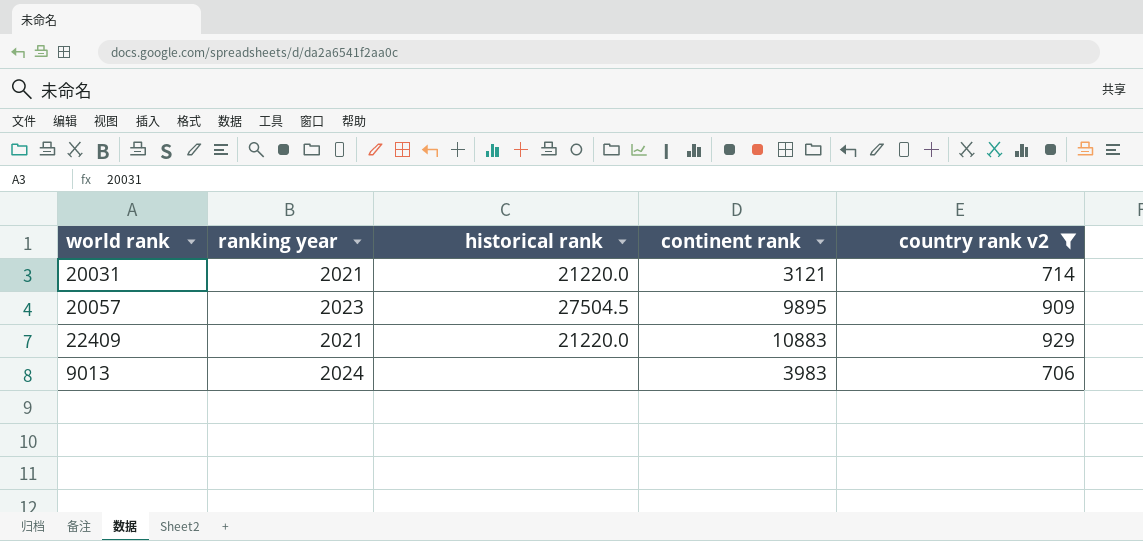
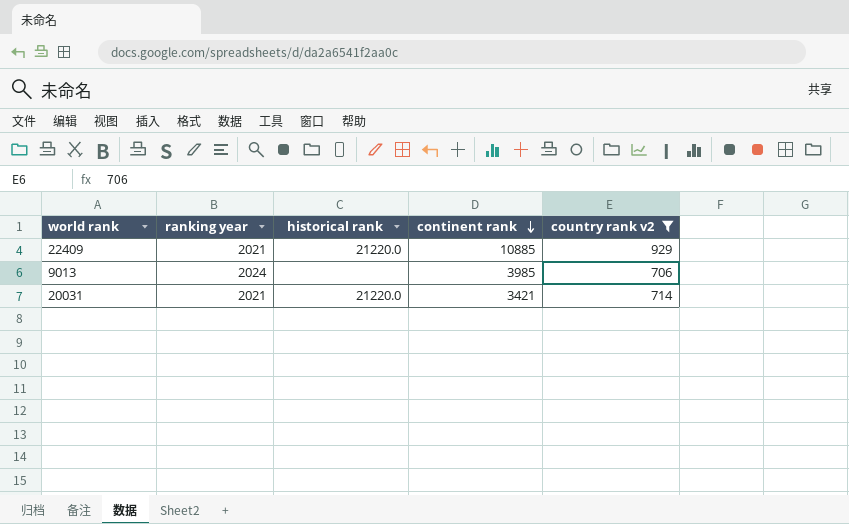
row order: none -> continent rank descending
row 20057: 2023 | 27504.5 | 9895 | 909 -> none
22409 | continent rank: 10883 -> 10885
9013 | continent rank: 3983 -> 3985
20031 | continent rank: 3121 -> 3421

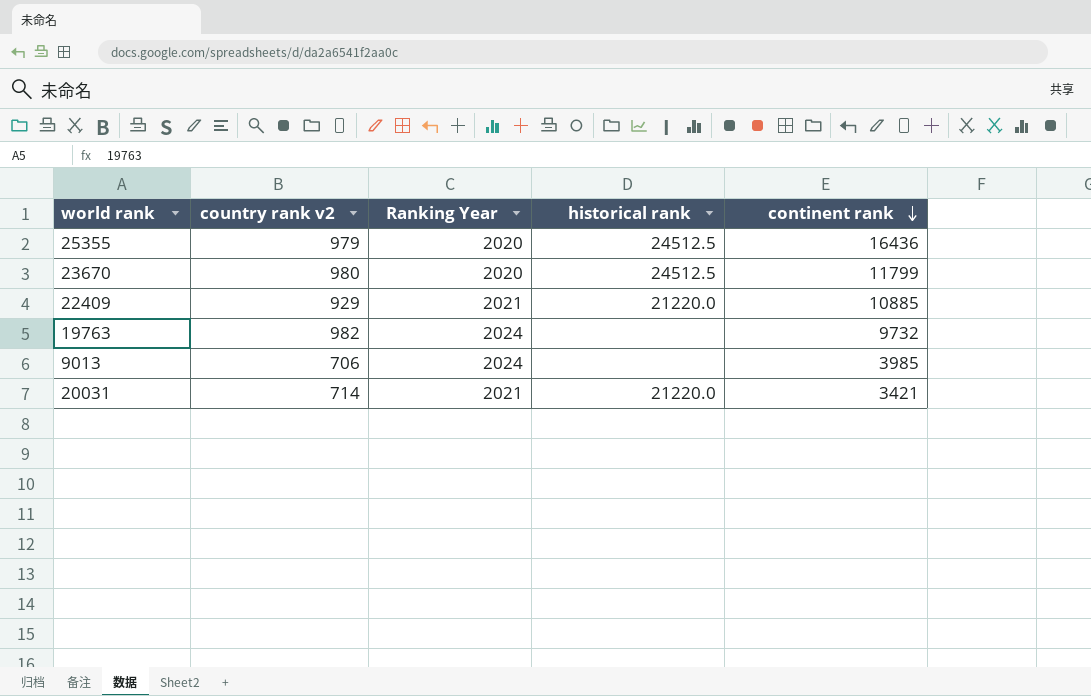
filter: country rank v2 <= 929 -> none
column country rank v2 | position: 5 -> 2
column name: ranking year -> Ranking Year

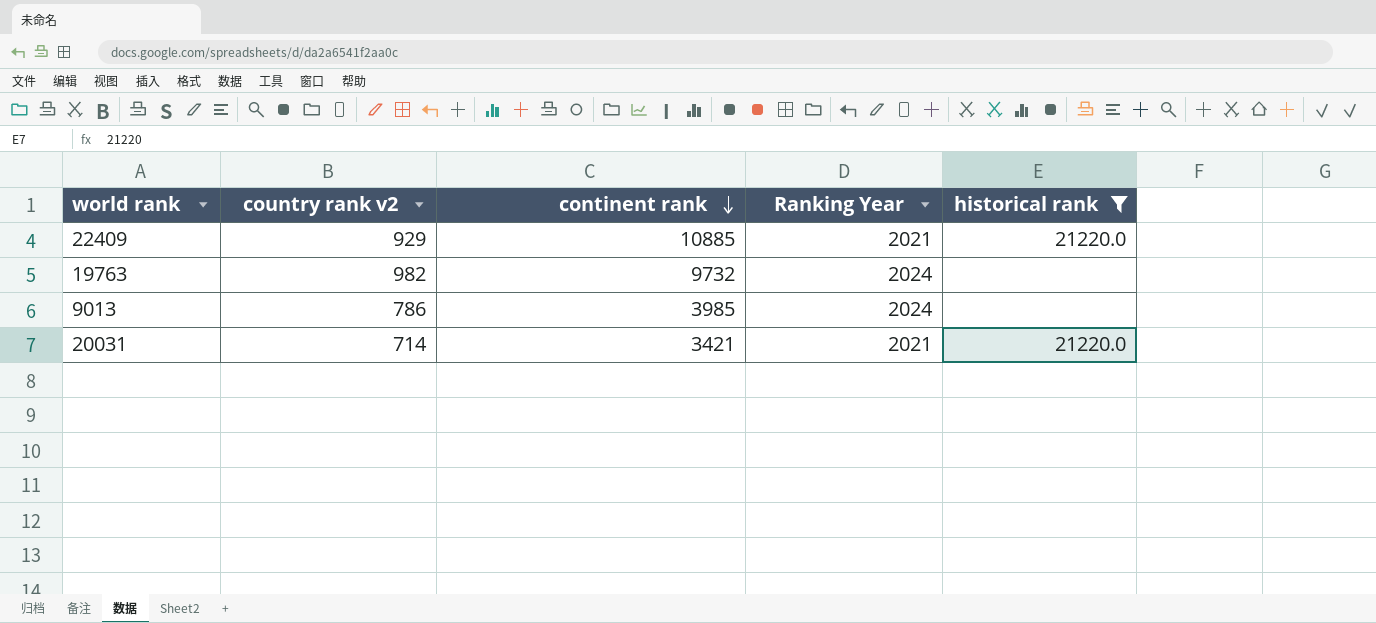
filter: none -> historical rank != 24512.5
column continent rank | position: 5 -> 3
9013 | country rank v2: 706 -> 786

